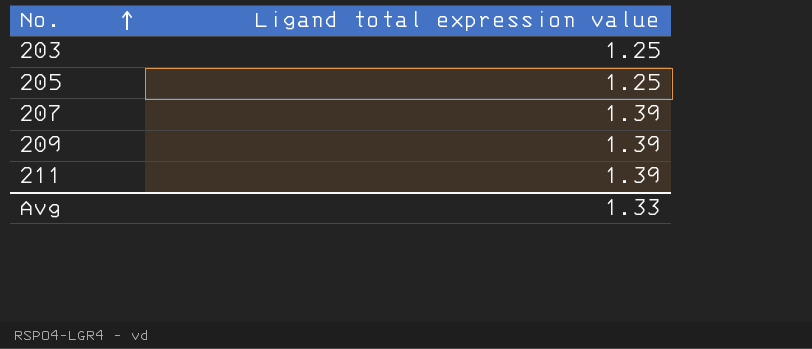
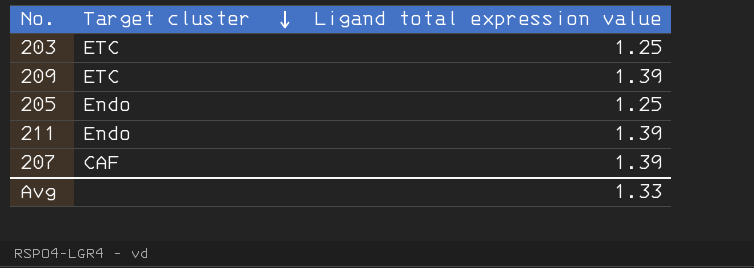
row order: No. ascending -> Target cluster descending
column Target cluster | position: none -> 2

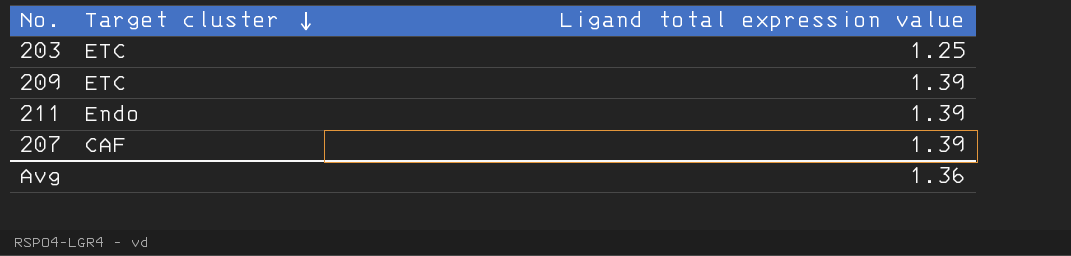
row 205: Endo | 1.25 -> none
Avg | Ligand total expression value: 1.33 -> 1.36

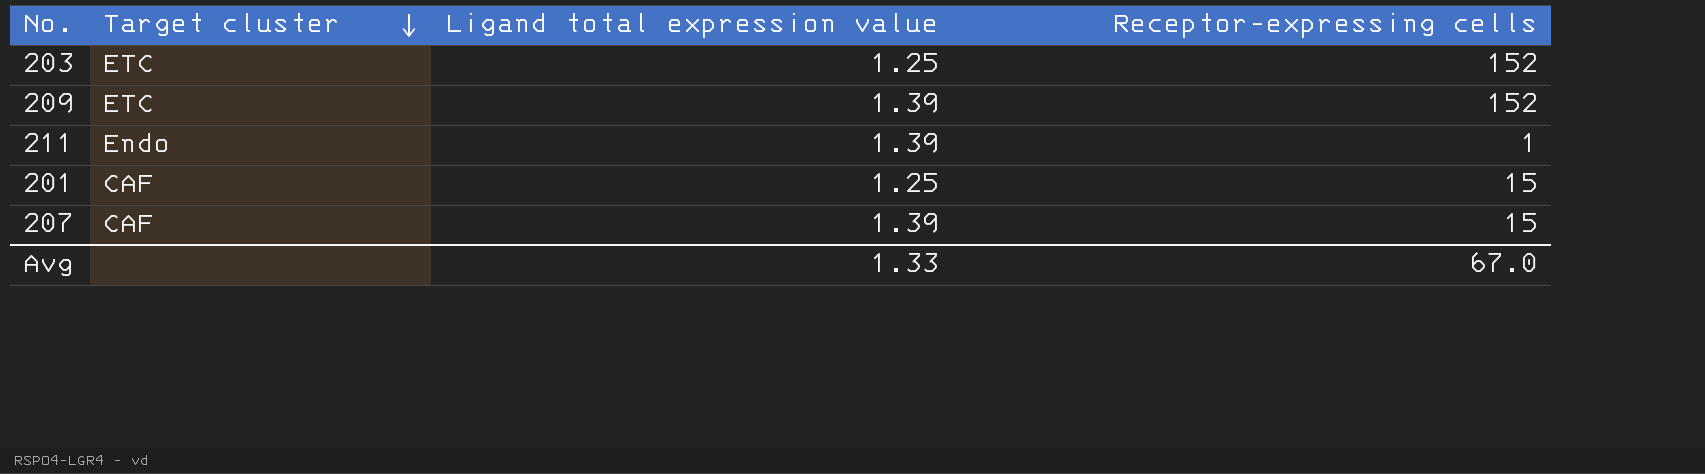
column Receptor-expressing cells | position: none -> 4
row 201: none -> CAF | 1.25 | 15
Avg | Ligand total expression value: 1.36 -> 1.33

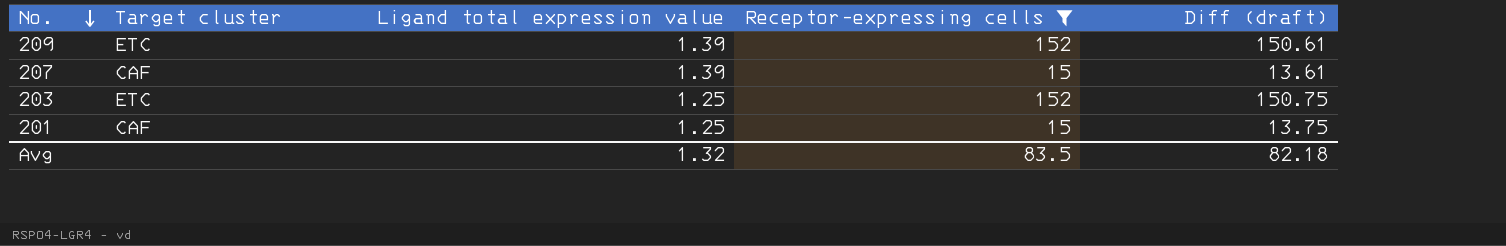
filter: none -> Receptor-expressing cells != 1
row order: Target cluster descending -> No. descending
column Diff (draft) | formula: none -> [Receptor-expressing cells] - [Ligand total expression value]
Avg | Ligand total expression value: 1.33 -> 1.32
Avg | Receptor-expressing cells: 67.0 -> 83.5

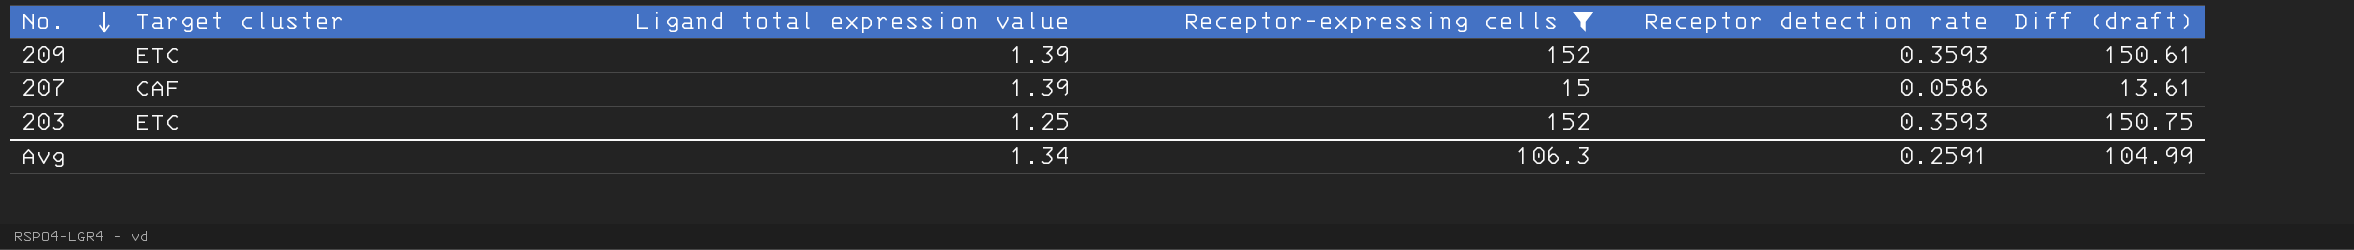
column Receptor detection rate | position: none -> 5
row 201: CAF | 1.25 | 15 | 13.75 -> none
Avg | Ligand total expression value: 1.32 -> 1.34
Avg | Receptor-expressing cells: 83.5 -> 106.3
Avg | Diff (draft): 82.18 -> 104.99

